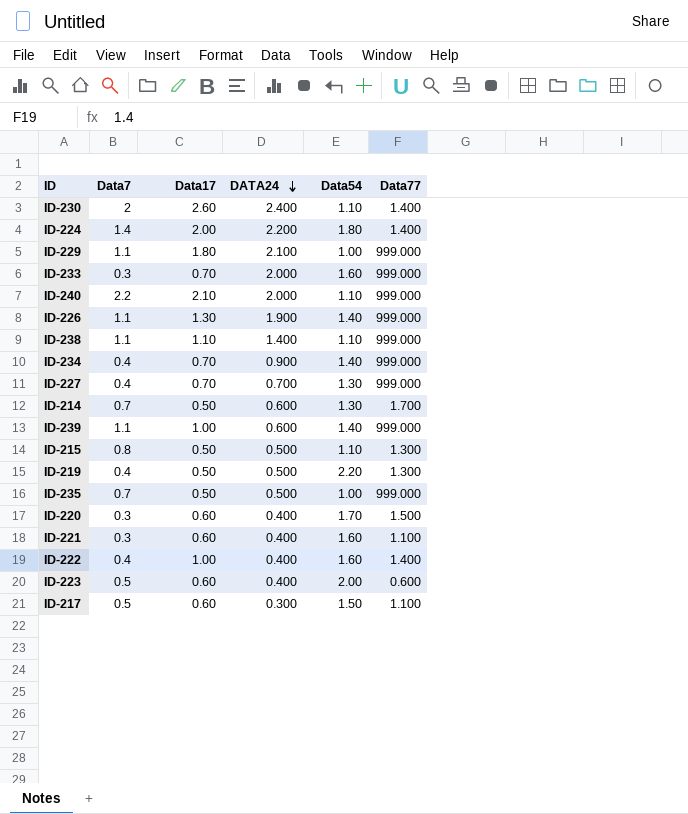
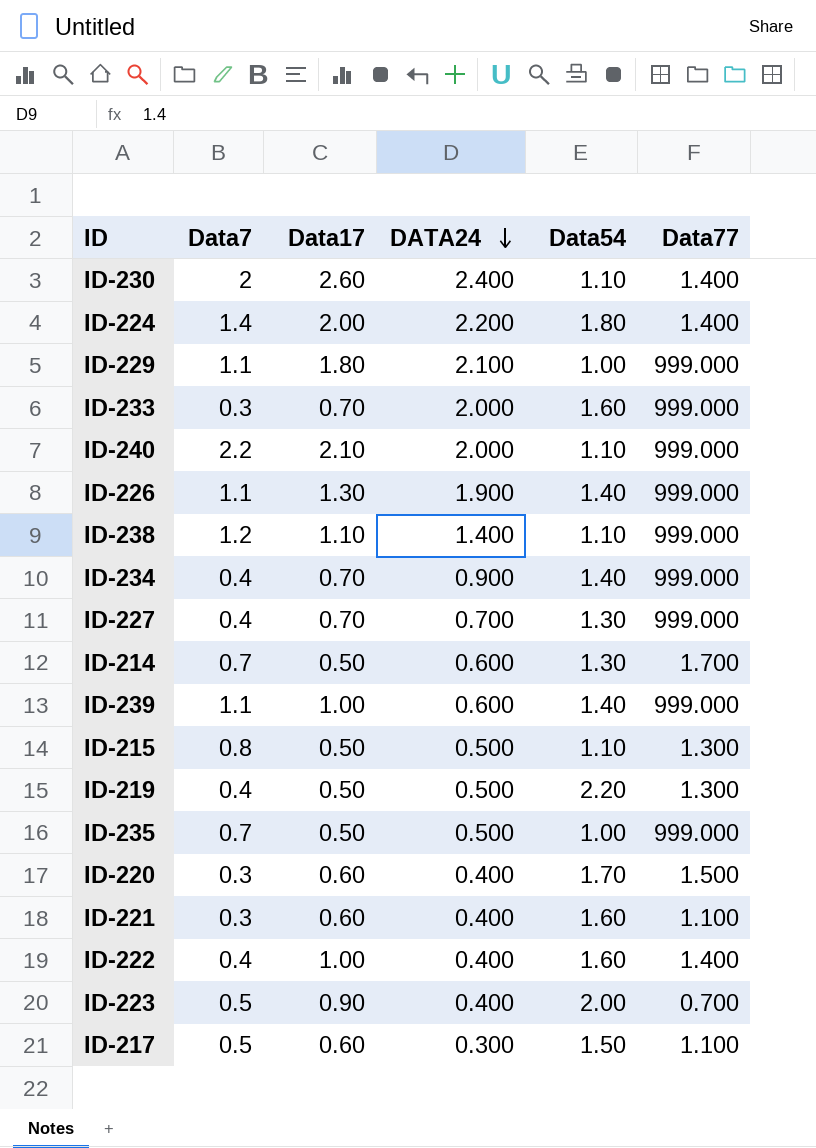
ID-238 | Data7: 1.1 -> 1.2
ID-223 | Data17: 0.60 -> 0.90
ID-223 | Data77: 0.600 -> 0.700

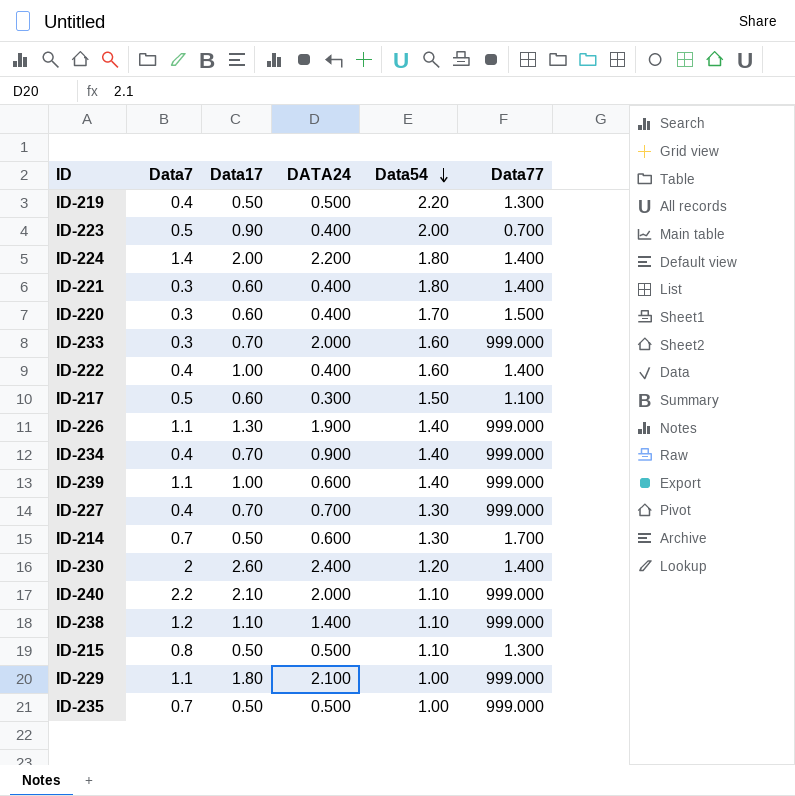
row order: DATA24 descending -> Data54 descending
ID-221 | Data54: 1.60 -> 1.80
ID-221 | Data77: 1.100 -> 1.400
ID-230 | Data54: 1.10 -> 1.20

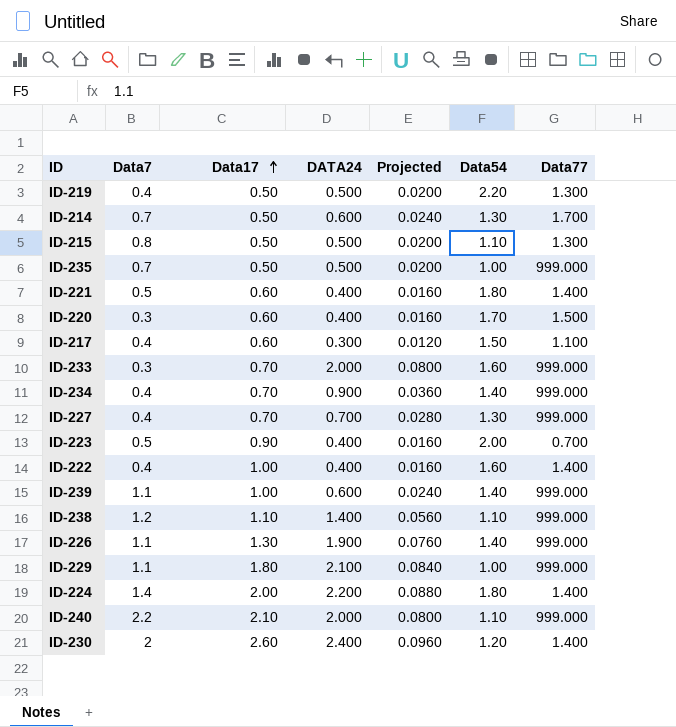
row order: Data54 descending -> Data17 ascending
column Projected | formula: none -> [DATA24] * 0.04
ID-221 | Data7: 0.3 -> 0.5
ID-217 | Data7: 0.5 -> 0.4

